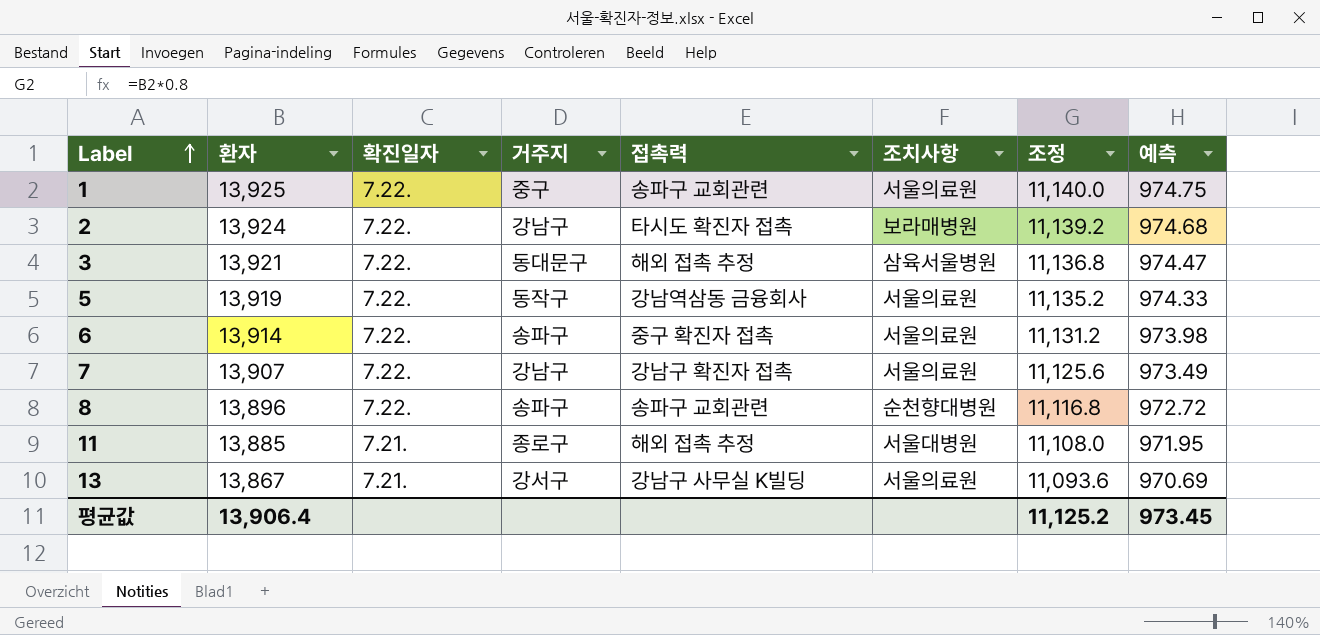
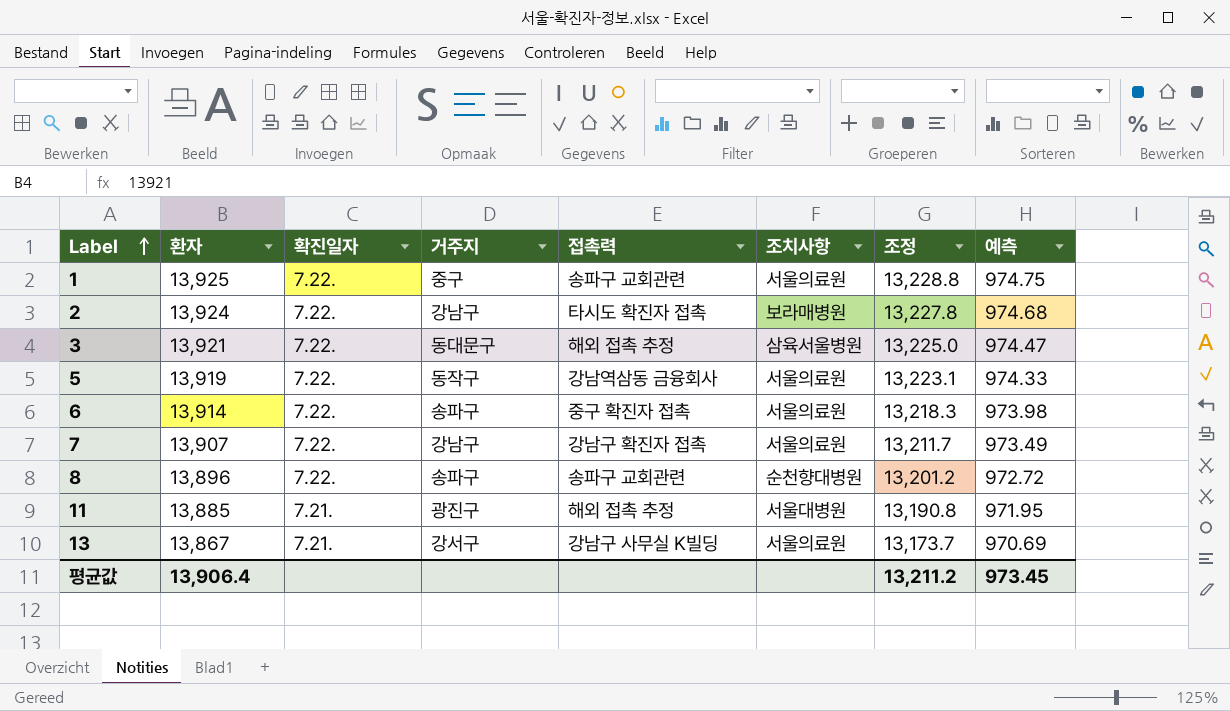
column 조정 | formula: [환자] * 0.8 -> [환자] * 0.95
11 | 거주지: 종로구 -> 광진구
평균값 | 조정: 11,125.2 -> 13,211.2

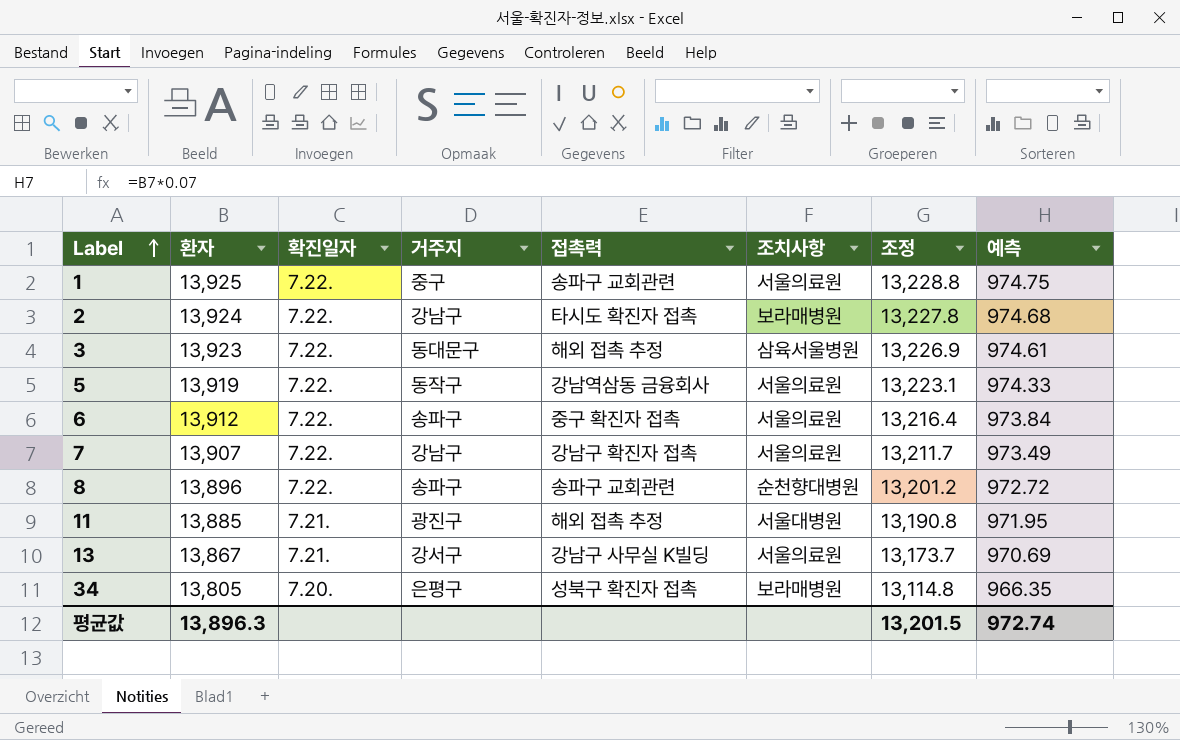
3 | 환자: 13,921 -> 13,923
3 | 조정: 13,225.0 -> 13,226.9
3 | 예측: 974.47 -> 974.61
6 | 환자: 13,914 -> 13,912
6 | 조정: 13,218.3 -> 13,216.4
6 | 예측: 973.98 -> 973.84
row 34: none -> 13,805 | 7.20. | 은평구 | 성북구 확진자 접촉 | 보라매병원 | 13,114.8 | 966.35
평균값 | 환자: 13,906.4 -> 13,896.3
평균값 | 조정: 13,211.2 -> 13,201.5
평균값 | 예측: 973.45 -> 972.74

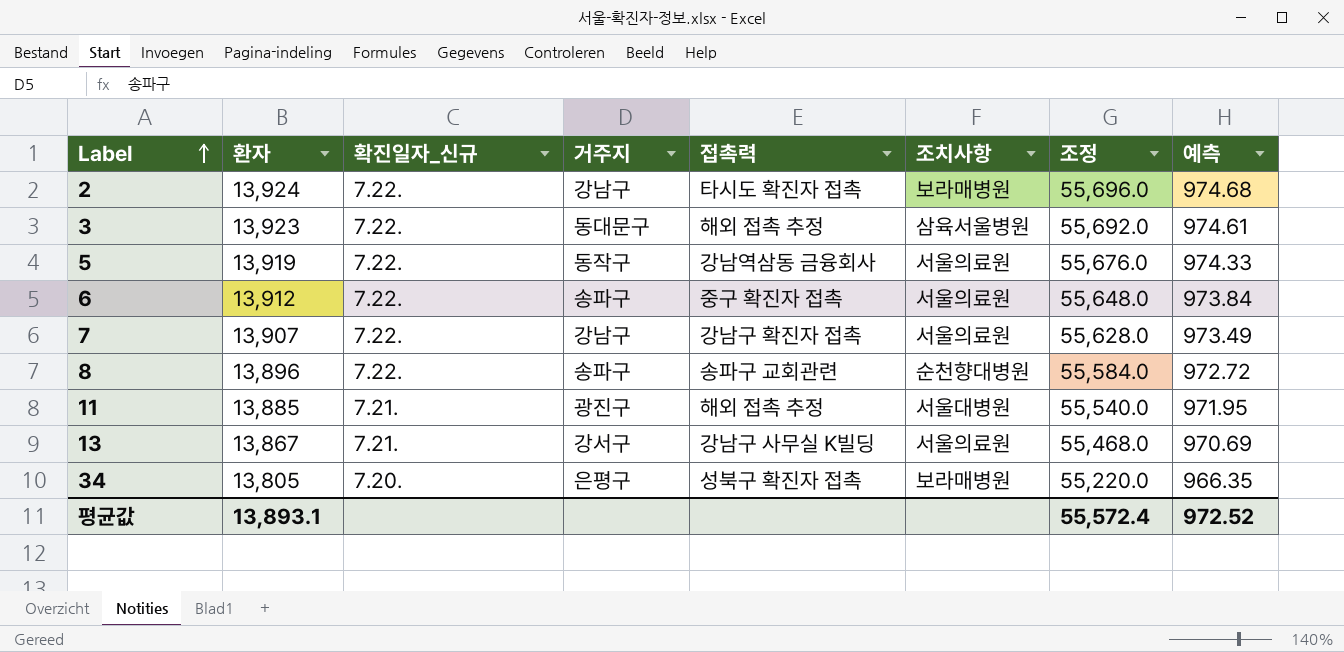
column name: 확진일자 -> 확진일자_신규
column 조정 | formula: [환자] * 0.95 -> [환자] * 4
row 1: 13,925 | 7.22. | 중구 | 송파구 교회관련 | 서울의료원 | 13,228.8 | 974.75 -> none
평균값 | 환자: 13,896.3 -> 13,893.1
평균값 | 조정: 13,201.5 -> 55,572.4
평균값 | 예측: 972.74 -> 972.52

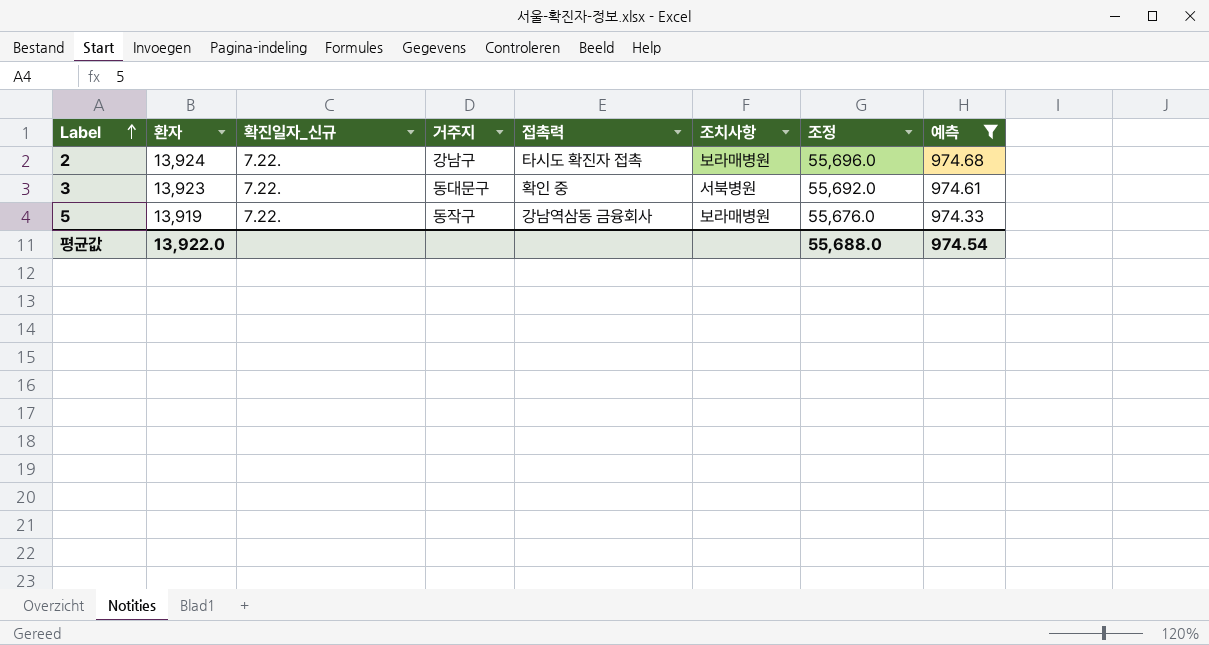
filter: none -> 예측 >= 974.33
3 | 접촉력: 해외 접촉 추정 -> 확인 중
3 | 조치사항: 삼육서울병원 -> 서북병원
5 | 조치사항: 서울의료원 -> 보라매병원
평균값 | 환자: 13,893.1 -> 13,922.0
평균값 | 조정: 55,572.4 -> 55,688.0
평균값 | 예측: 972.52 -> 974.54

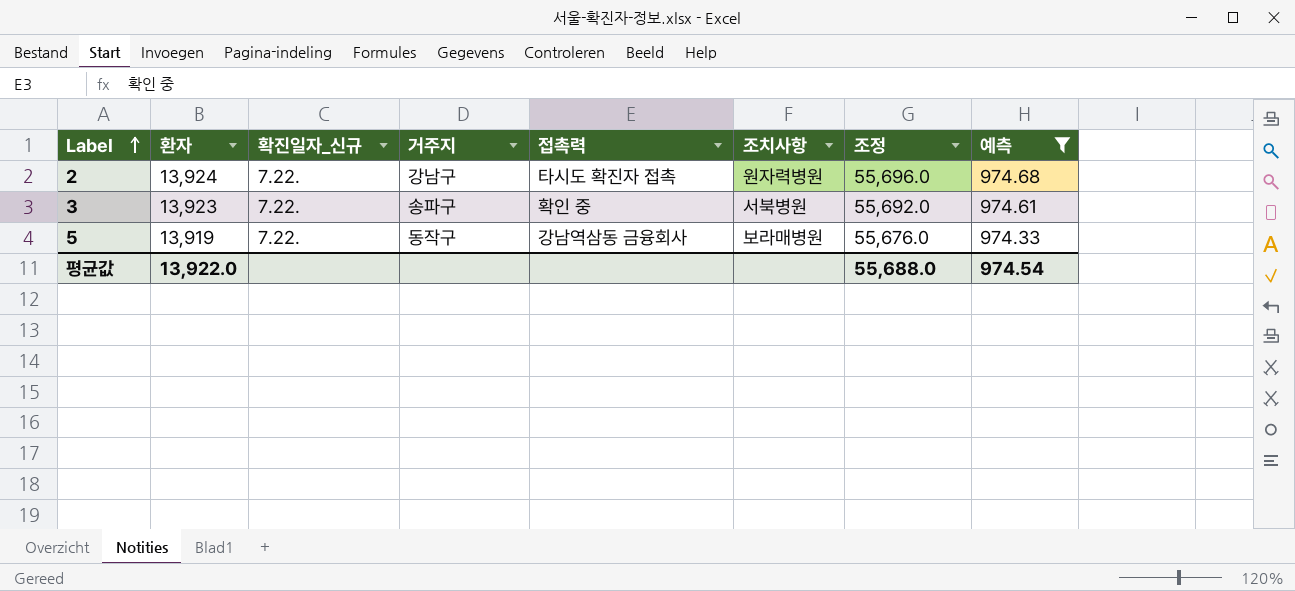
2 | 조치사항: 보라매병원 -> 원자력병원
3 | 거주지: 동대문구 -> 송파구

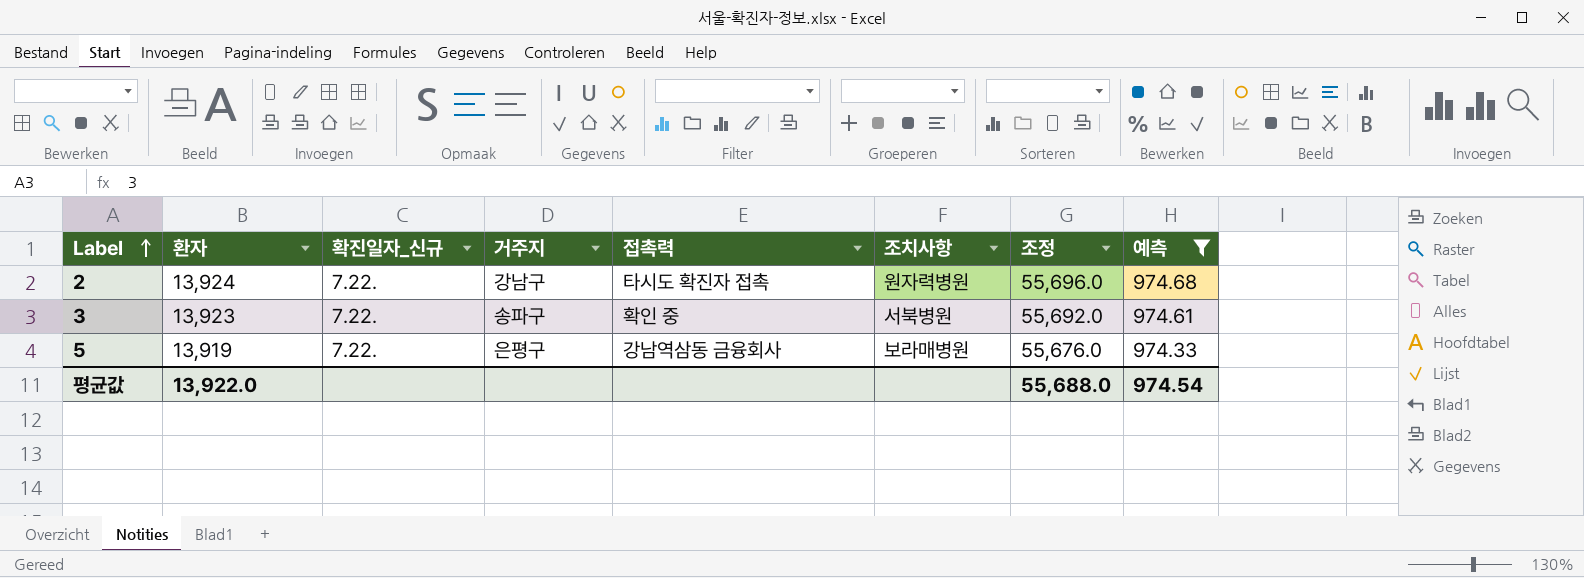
5 | 거주지: 동작구 -> 은평구

